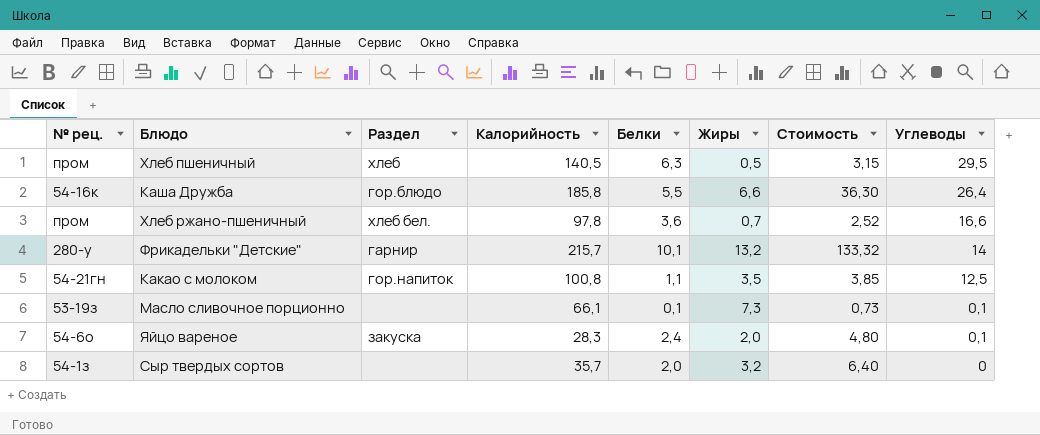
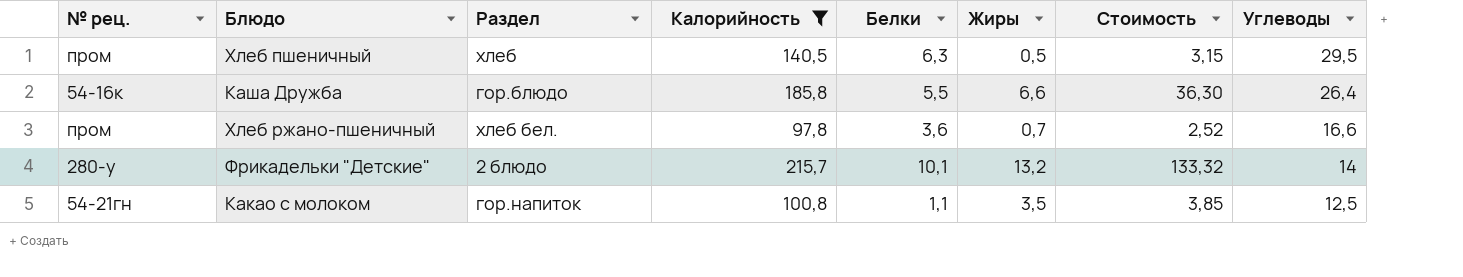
filter: none -> Калорийность >= 97,8
Фрикадельки "Детские" | Раздел: гарнир -> 2 блюдо

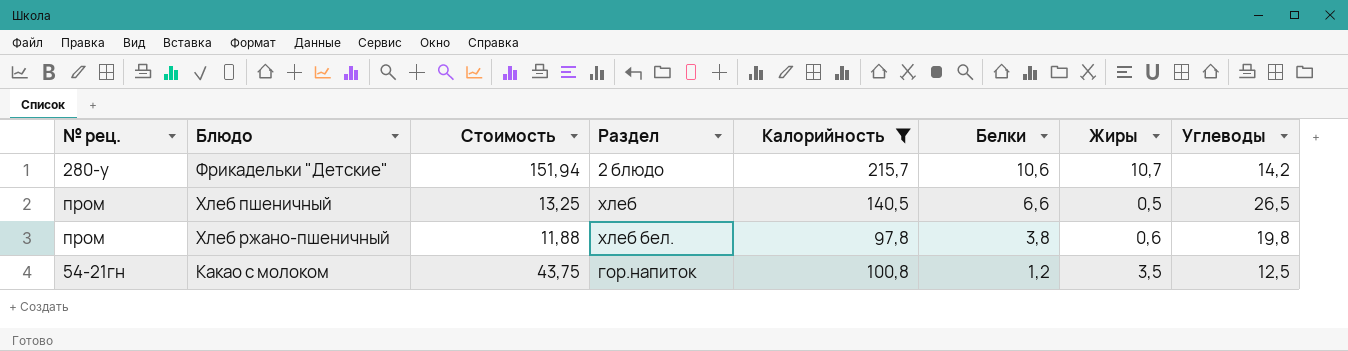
row order: Углеводы descending -> Белки descending
column Стоимость | formula: [Белки] * [Жиры] -> [Жиры] * [Углеводы]
column Стоимость | position: 7 -> 3
row Каша Дружба: 54-16к | гор.блюдо | 185,8 | 5,5 | 6,6 | 36,30 | 26,4 -> none
Фрикадельки "Детские" | Белки: 10,1 -> 10,6
Фрикадельки "Детские" | Жиры: 13,2 -> 10,7
Фрикадельки "Детские" | Углеводы: 14 -> 14,2
Хлеб пшеничный | Белки: 6,3 -> 6,6
Хлеб пшеничный | Углеводы: 29,5 -> 26,5
Хлеб ржано-пшеничный | Белки: 3,6 -> 3,8
Хлеб ржано-пшеничный | Жиры: 0,7 -> 0,6
Хлеб ржано-пшеничный | Углеводы: 16,6 -> 19,8
Какао с молоком | Белки: 1,1 -> 1,2

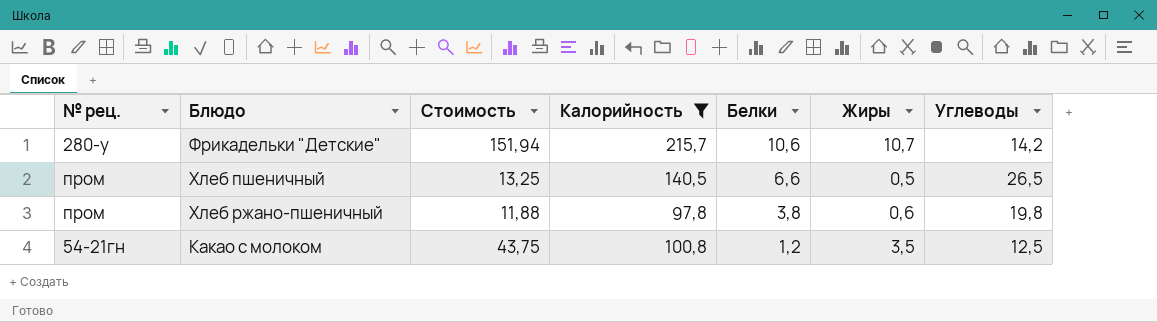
column Раздел | position: 4 -> none

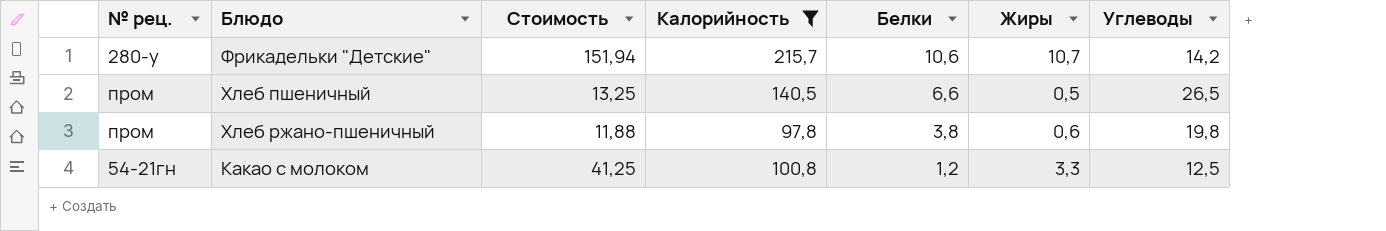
Какао с молоком | Стоимость: 43,75 -> 41,25
Какао с молоком | Жиры: 3,5 -> 3,3

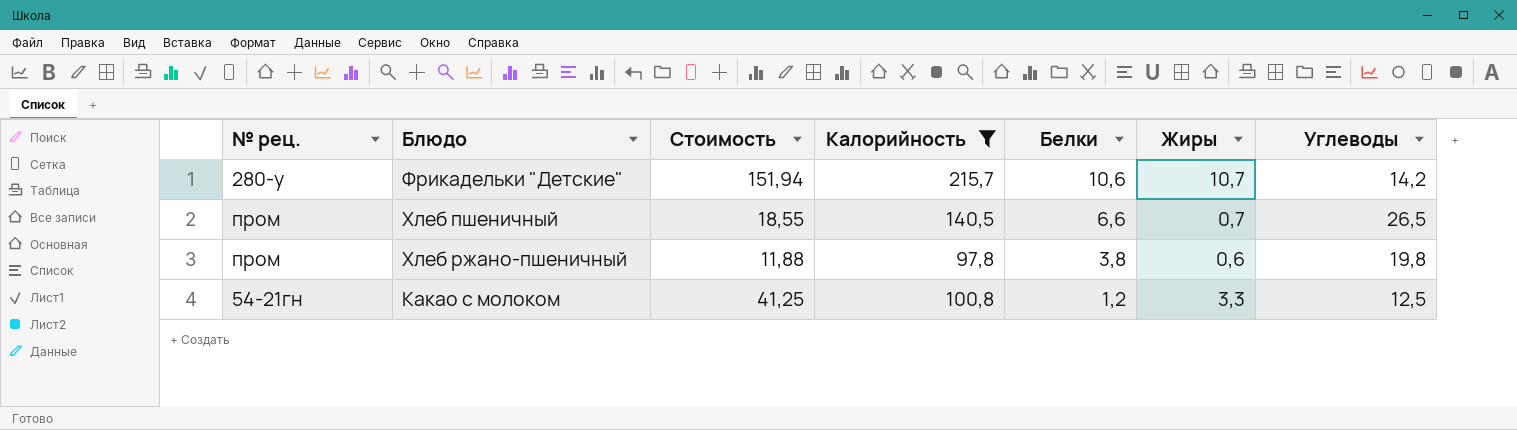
Хлеб пшеничный | Стоимость: 13,25 -> 18,55
Хлеб пшеничный | Жиры: 0,5 -> 0,7

